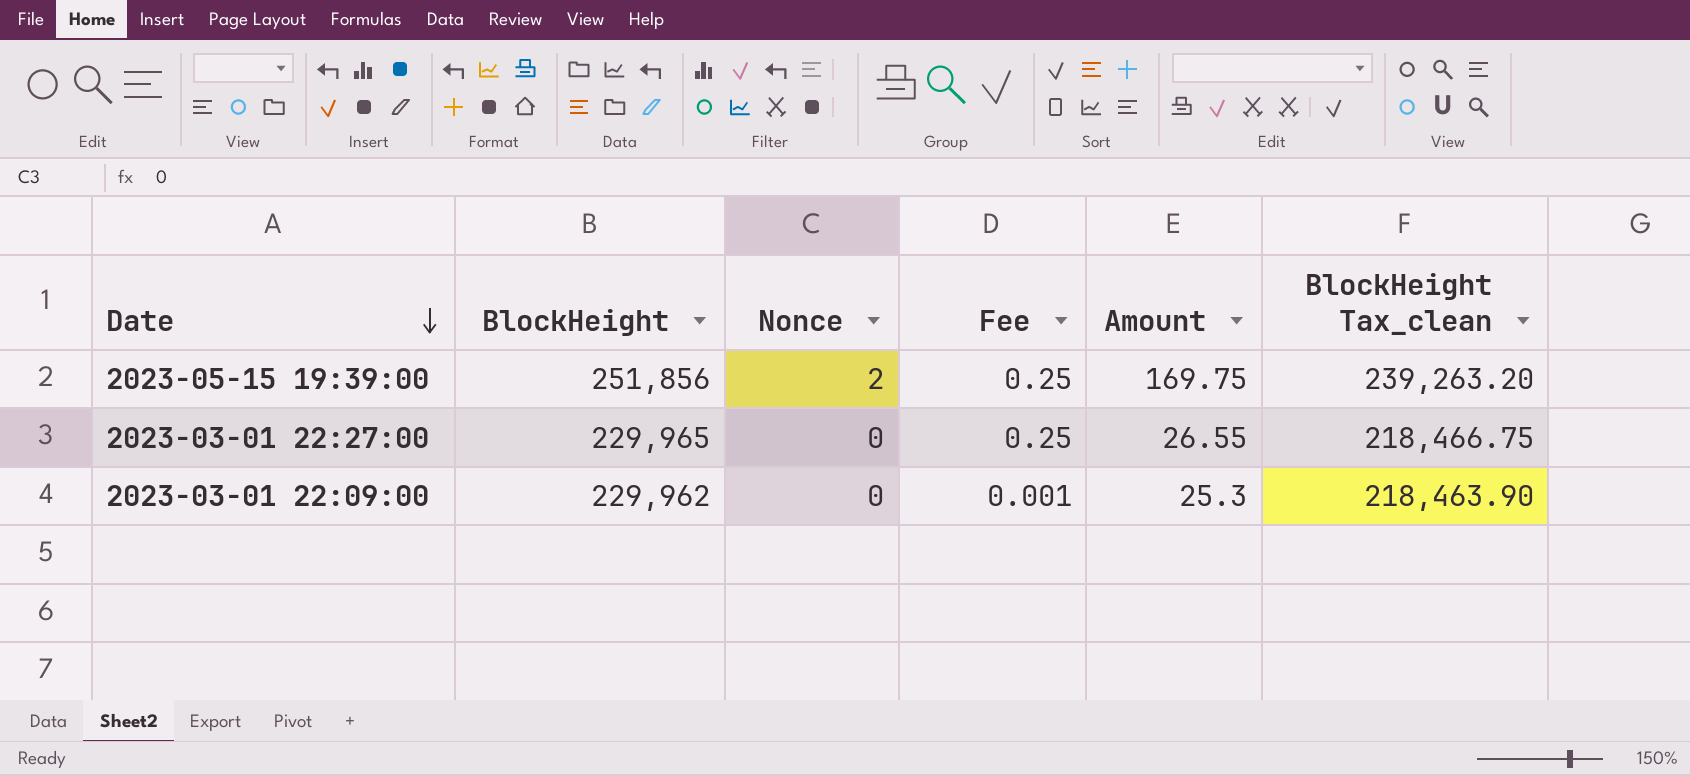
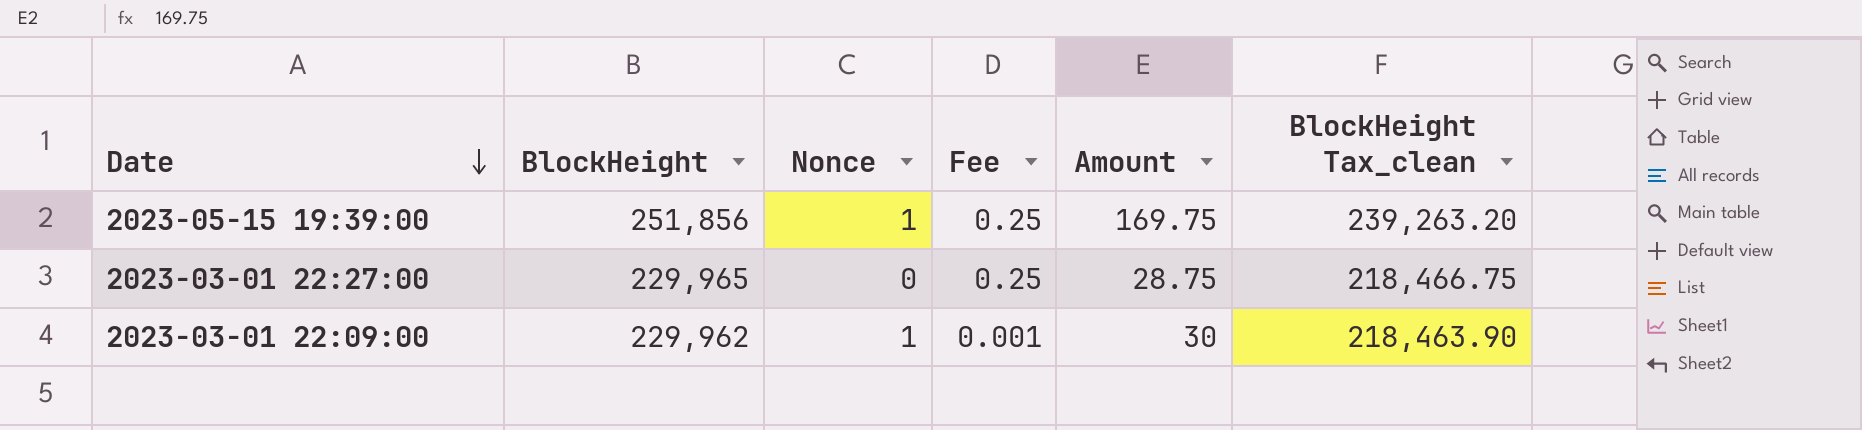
2023-05-15 19:39:00 | Nonce: 2 -> 1
2023-03-01 22:27:00 | Amount: 26.55 -> 28.75
2023-03-01 22:09:00 | Nonce: 0 -> 1
2023-03-01 22:09:00 | Amount: 25.3 -> 30

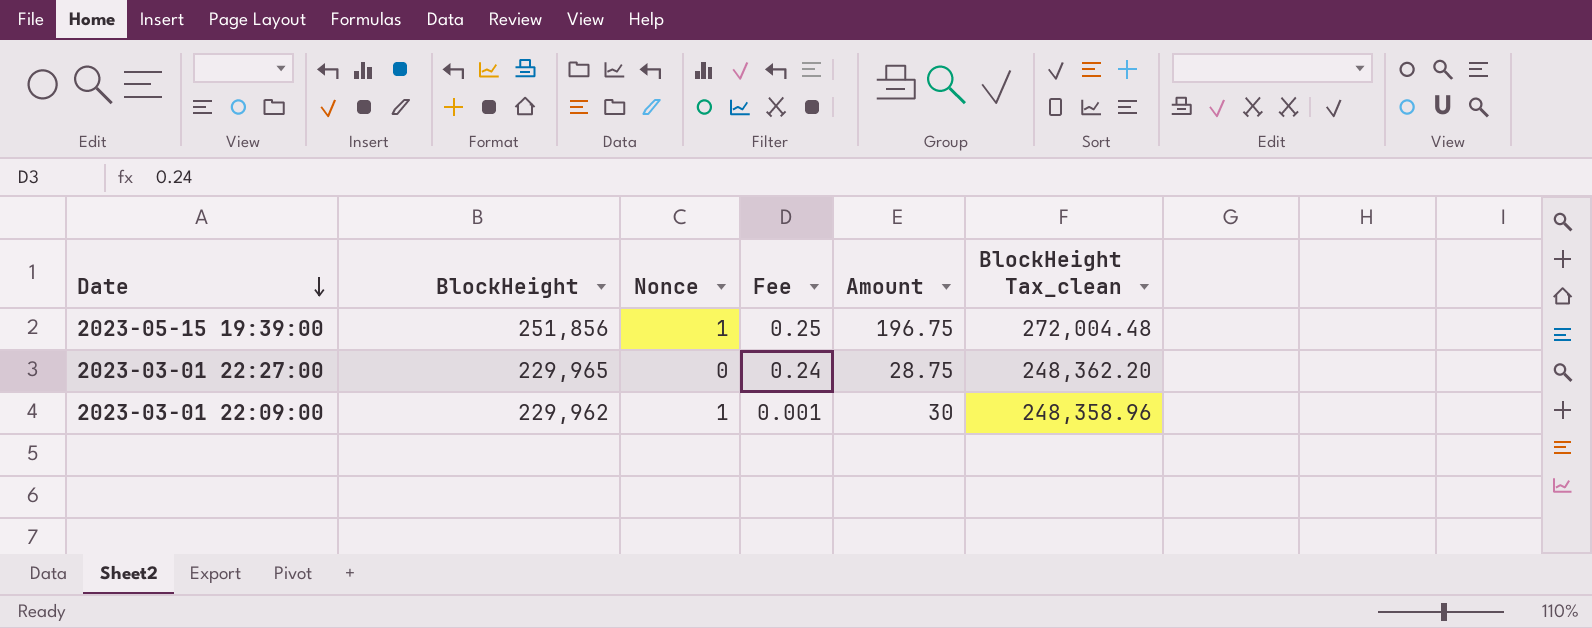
column BlockHeight Tax_clean | formula: [BlockHeight] * 0.95 -> [BlockHeight] * 1.08
2023-05-15 19:39:00 | Amount: 169.75 -> 196.75
2023-03-01 22:27:00 | Fee: 0.25 -> 0.24

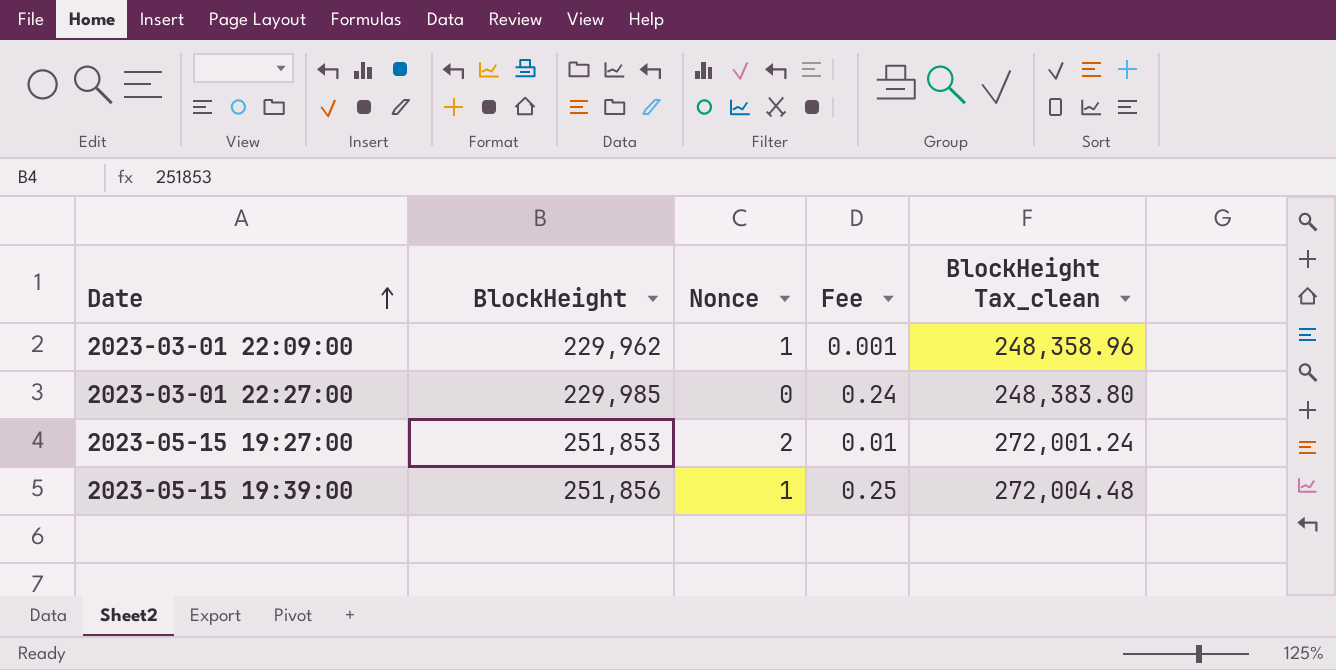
row order: Date descending -> Date ascending
column Amount | position: 5 -> none
2023-03-01 22:27:00 | BlockHeight: 229,965 -> 229,985
2023-03-01 22:27:00 | BlockHeight Tax_clean: 248,362.20 -> 248,383.80
row 2023-05-15 19:27:00: none -> 251,853 | 2 | 0.01 | 272,001.24

